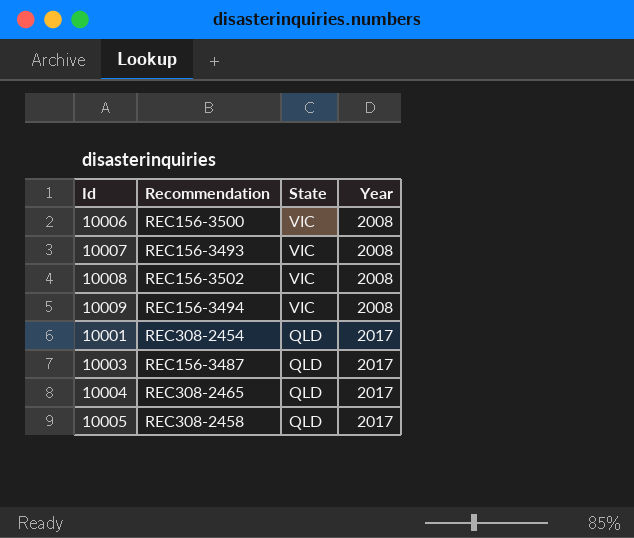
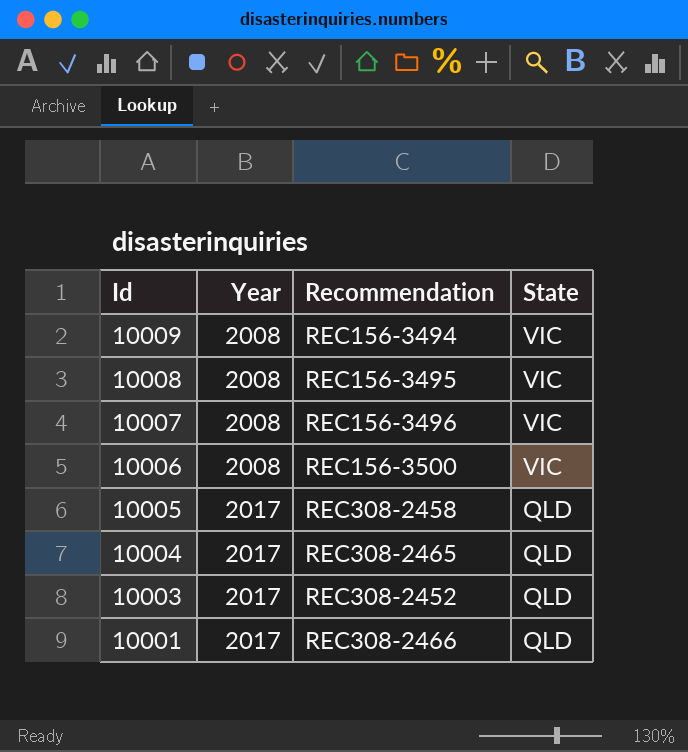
row order: State descending -> Id descending
column Year | position: 4 -> 2
10008 | Recommendation: REC156-3502 -> REC156-3495
10007 | Recommendation: REC156-3493 -> REC156-3496
10003 | Recommendation: REC156-3487 -> REC308-2452
10001 | Recommendation: REC308-2454 -> REC308-2466

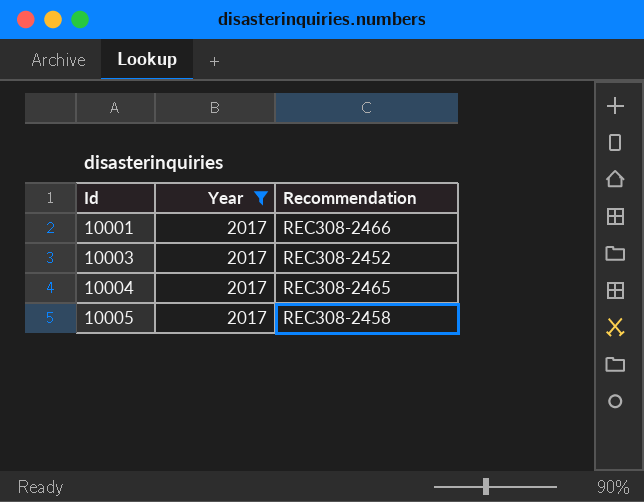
filter: none -> Year = 2017
row order: Id descending -> Id ascending
column State | position: 4 -> none

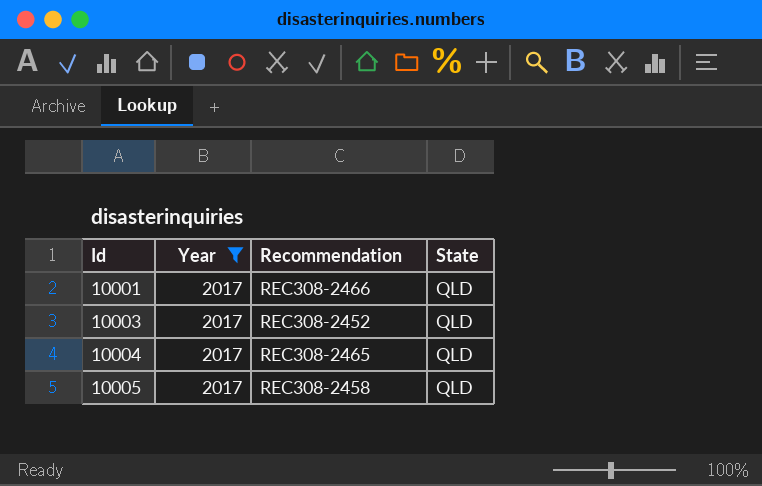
column State | position: none -> 4

